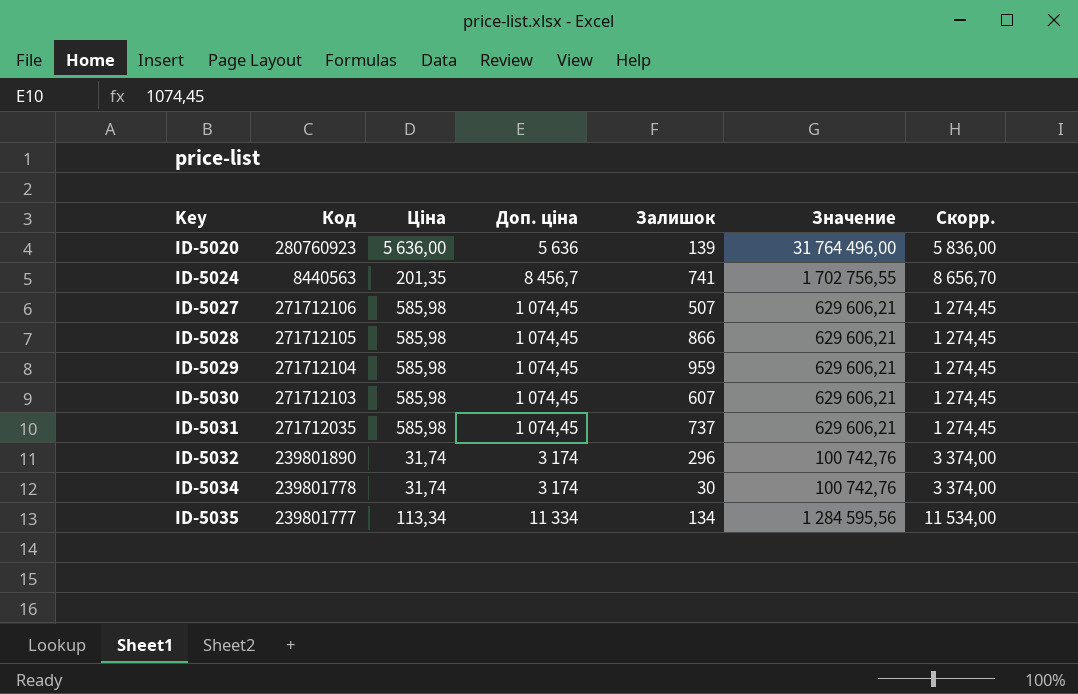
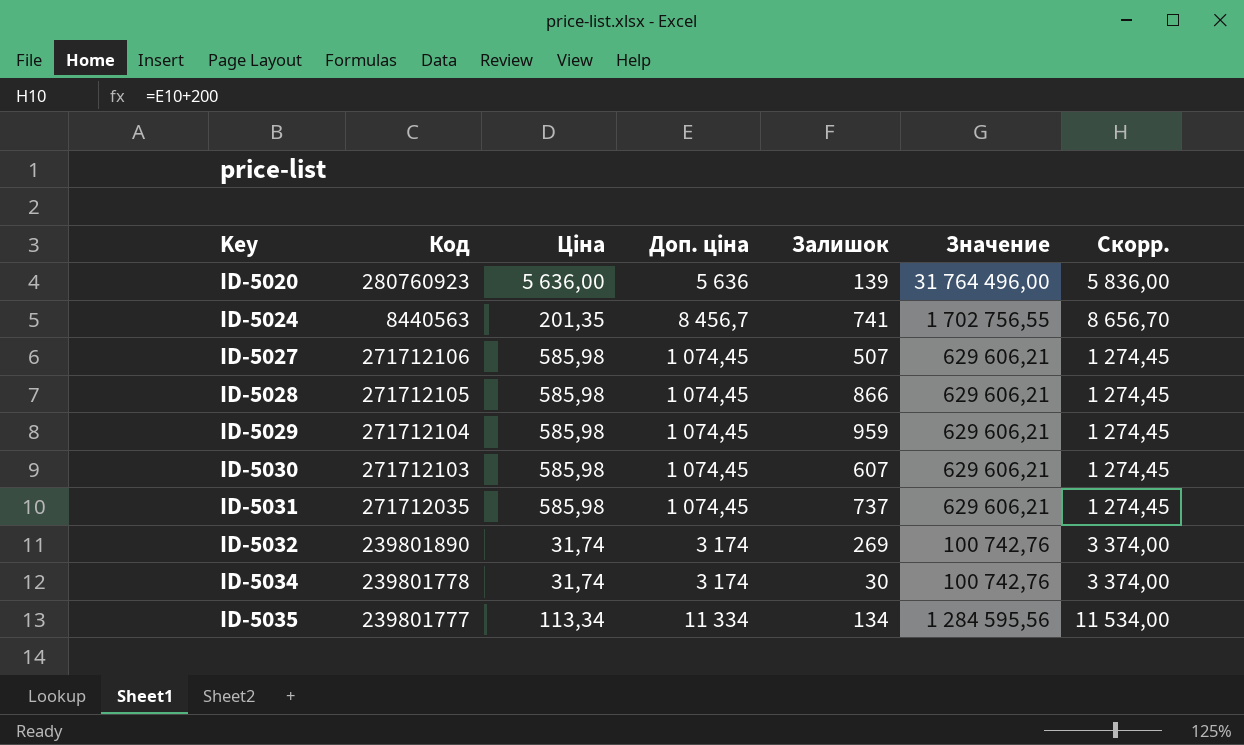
ID-5032 | Залишок: 296 -> 269

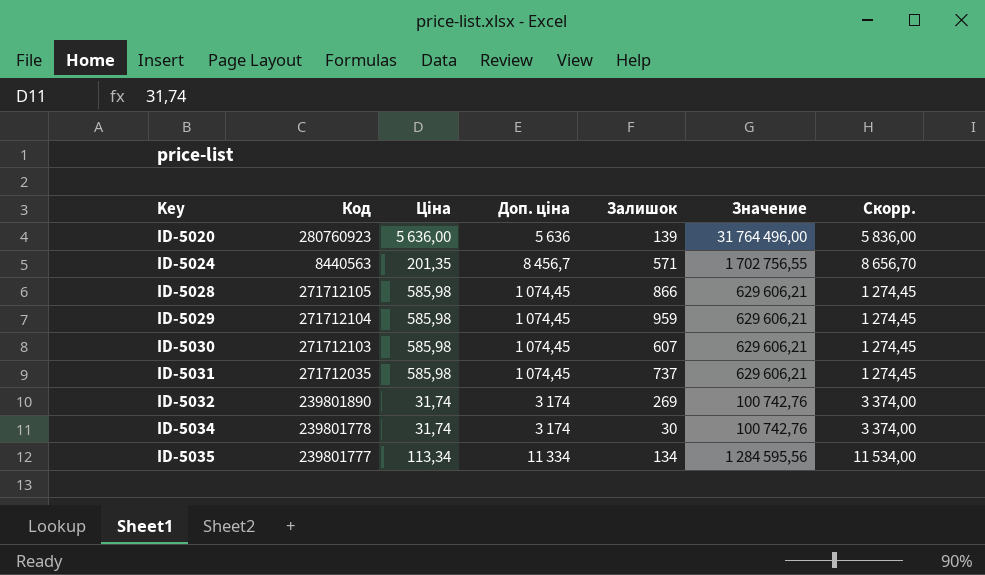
row ID-5027: 271712106 | 585,98 | 1 074,45 | 507 | 629 606,21 | 1 274,45 -> none
ID-5024 | Залишок: 741 -> 571

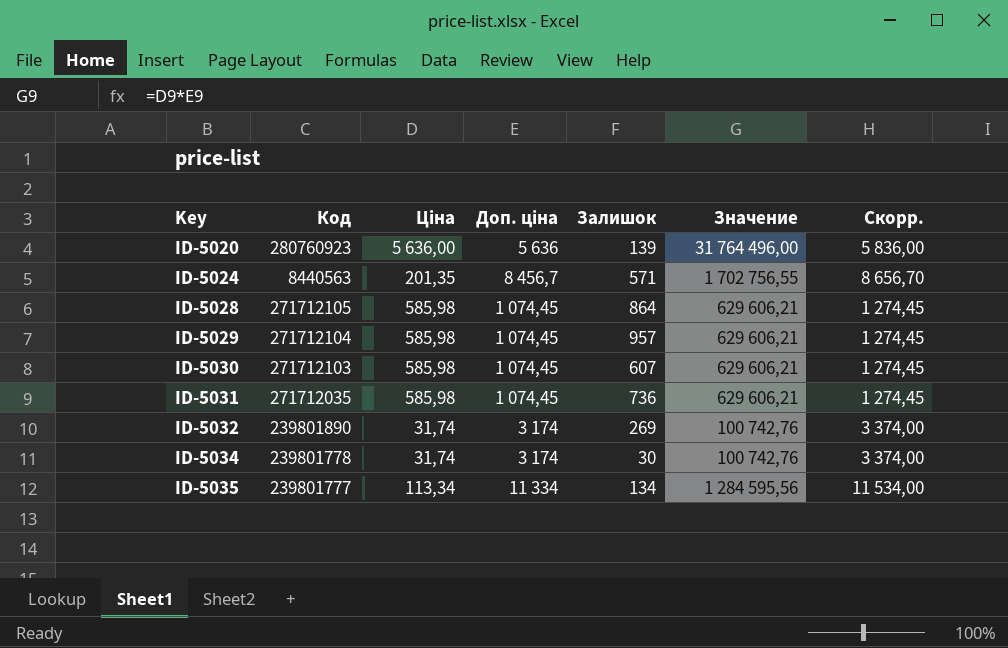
ID-5028 | Залишок: 866 -> 864
ID-5029 | Залишок: 959 -> 957
ID-5031 | Залишок: 737 -> 736

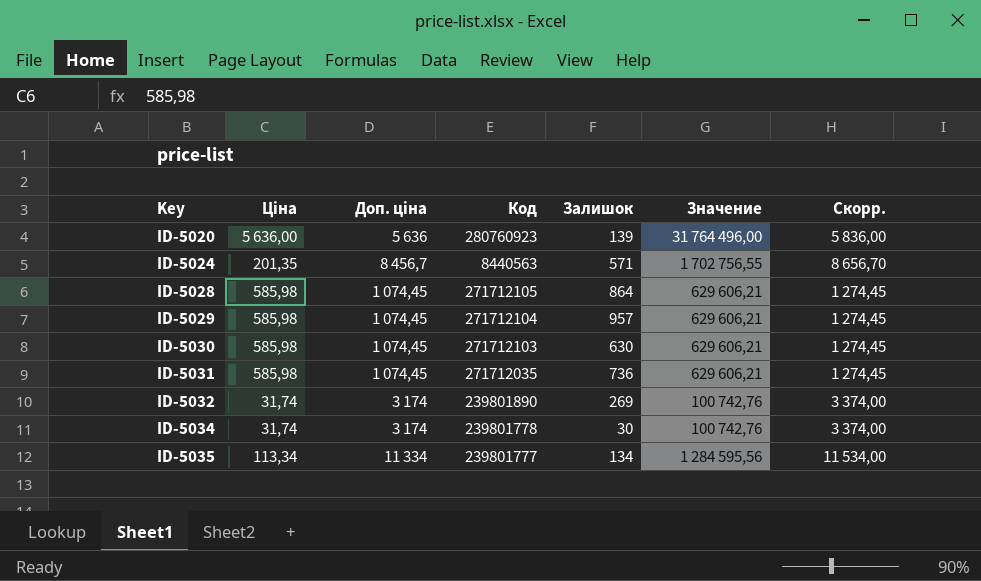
column Код | position: 2 -> 4
ID-5030 | Залишок: 607 -> 630

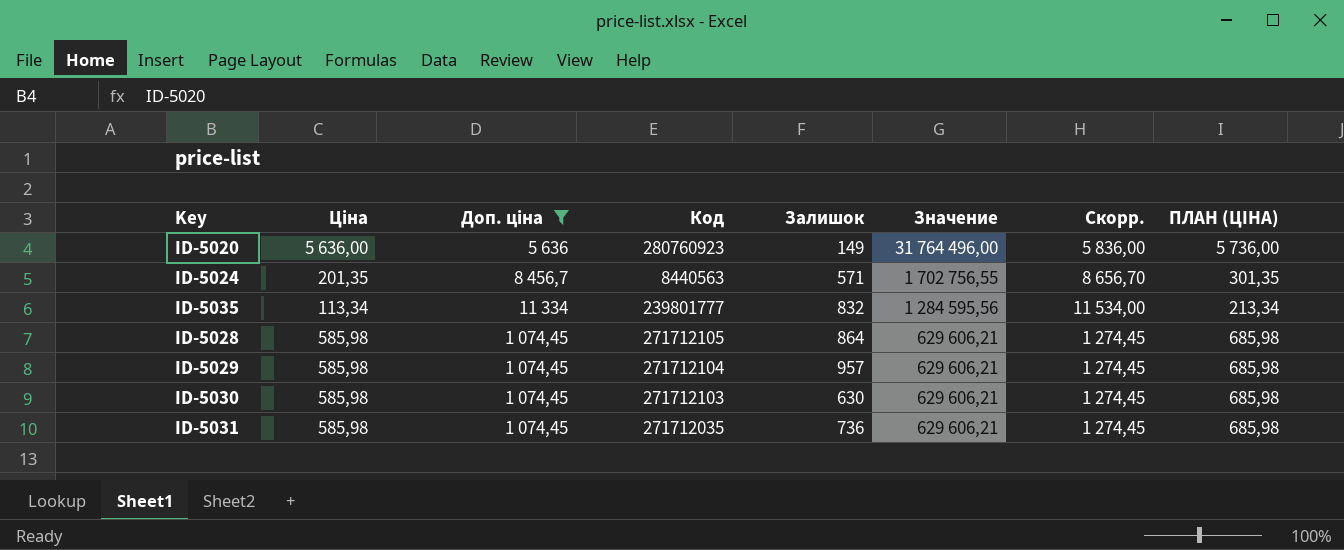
filter: none -> Доп. ціна != 3 174
row order: Key ascending -> Значение descending
column ПЛАН (ЦІНА) | formula: none -> [Ціна] + 100
ID-5020 | Залишок: 139 -> 149
ID-5035 | Залишок: 134 -> 832

